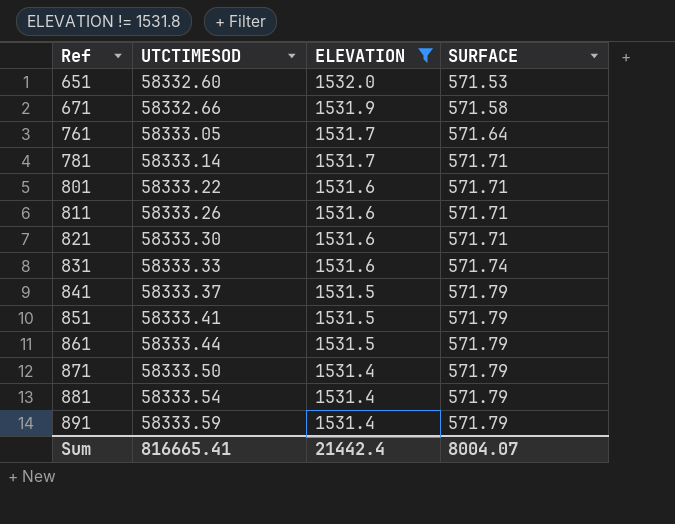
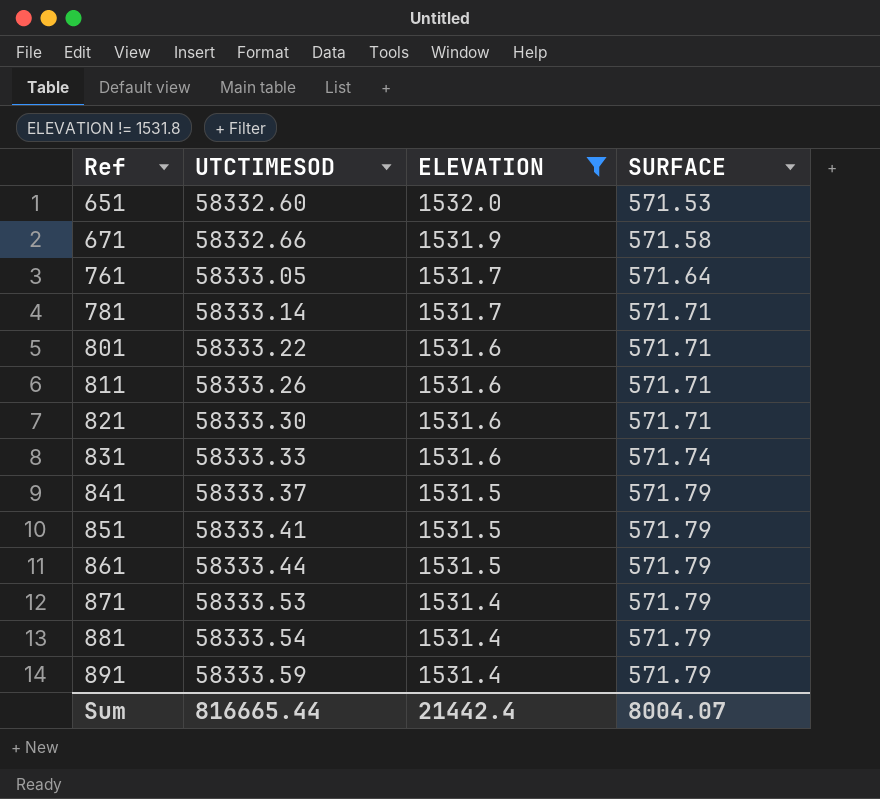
871 | UTCTIMESOD: 58333.50 -> 58333.53
Sum | UTCTIMESOD: 816665.41 -> 816665.44

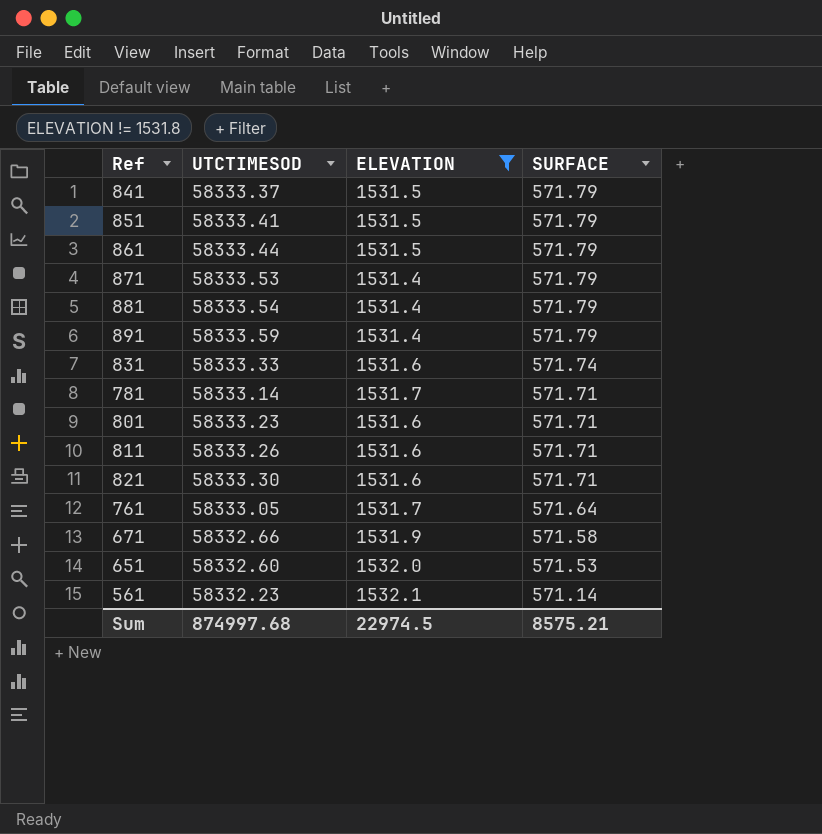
row order: Ref ascending -> SURFACE descending
801 | UTCTIMESOD: 58333.22 -> 58333.23
row 561: none -> 58332.23 | 1532.1 | 571.14
Sum | UTCTIMESOD: 816665.44 -> 874997.68
Sum | ELEVATION: 21442.4 -> 22974.5
Sum | SURFACE: 8004.07 -> 8575.21

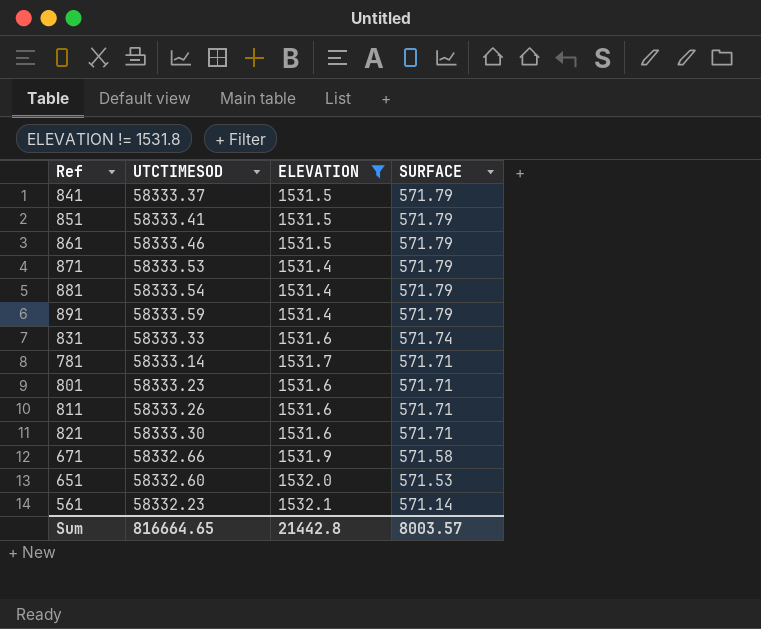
row 761: 58333.05 | 1531.7 | 571.64 -> none
861 | UTCTIMESOD: 58333.44 -> 58333.46
Sum | UTCTIMESOD: 874997.68 -> 816664.65
Sum | ELEVATION: 22974.5 -> 21442.8
Sum | SURFACE: 8575.21 -> 8003.57

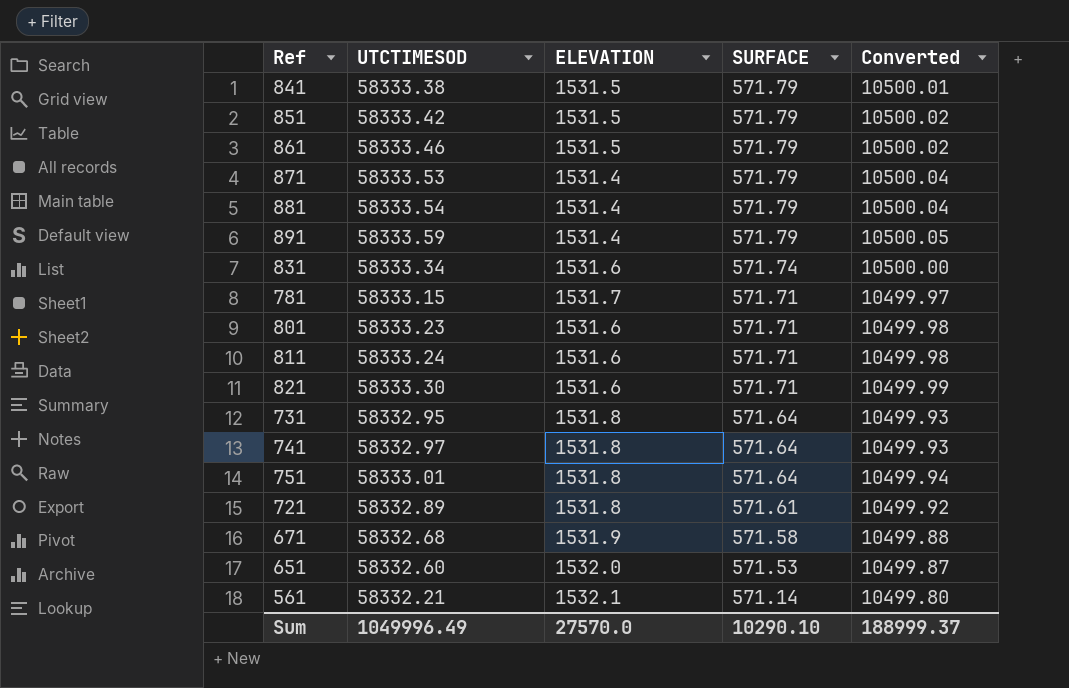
filter: ELEVATION != 1531.8 -> none
column Converted | formula: none -> [UTCTIMESOD] * 0.18
841 | UTCTIMESOD: 58333.37 -> 58333.38
851 | UTCTIMESOD: 58333.41 -> 58333.42
831 | UTCTIMESOD: 58333.33 -> 58333.34
781 | UTCTIMESOD: 58333.14 -> 58333.15
811 | UTCTIMESOD: 58333.26 -> 58333.24
671 | UTCTIMESOD: 58332.66 -> 58332.68
561 | UTCTIMESOD: 58332.23 -> 58332.21
Sum | UTCTIMESOD: 816664.65 -> 1049996.49
Sum | ELEVATION: 21442.8 -> 27570.0
Sum | SURFACE: 8003.57 -> 10290.10

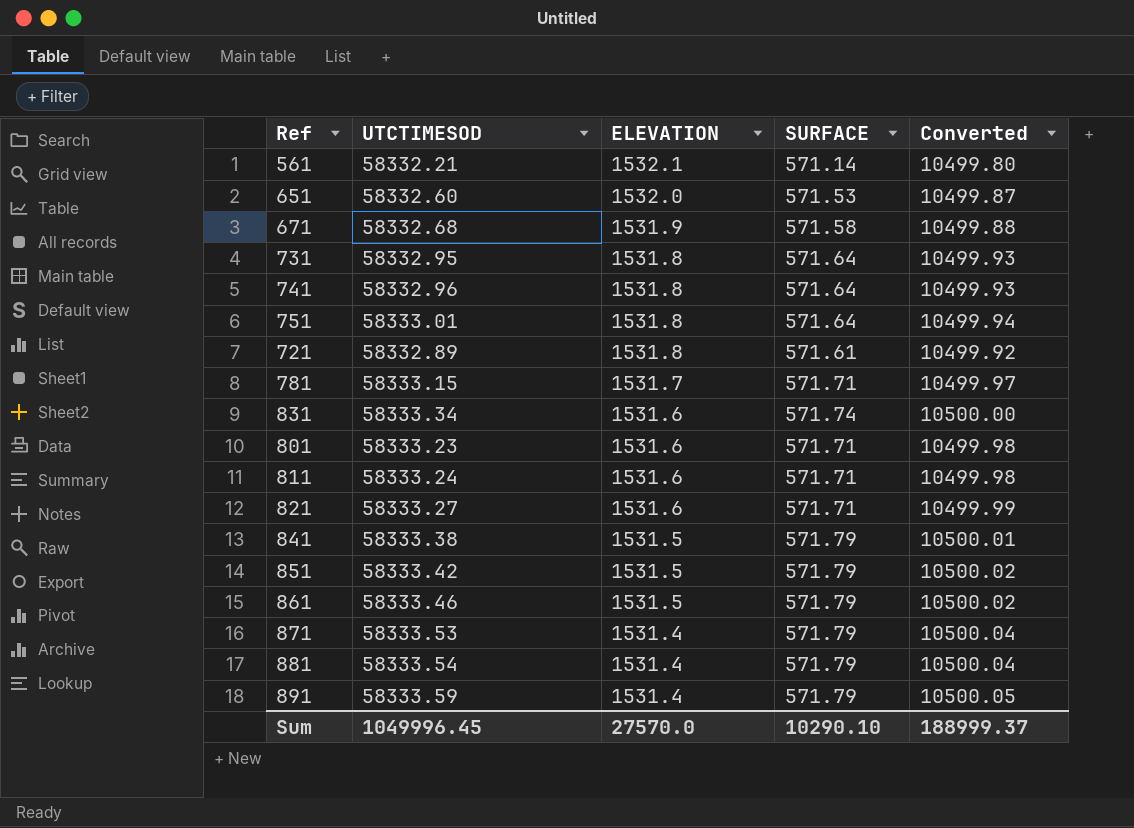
row order: SURFACE descending -> ELEVATION descending
741 | UTCTIMESOD: 58332.97 -> 58332.96
821 | UTCTIMESOD: 58333.30 -> 58333.27
Sum | UTCTIMESOD: 1049996.49 -> 1049996.45

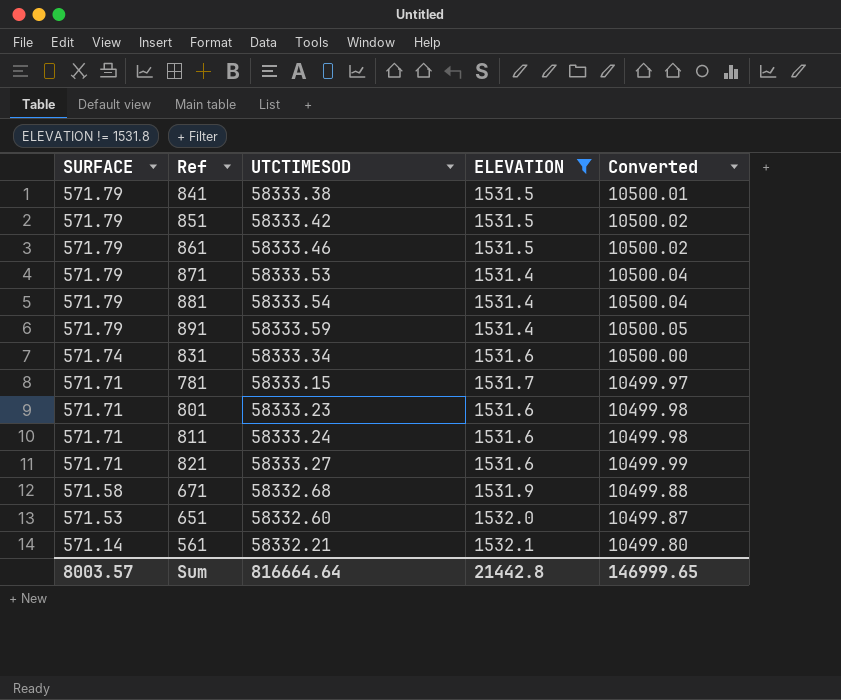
filter: none -> ELEVATION != 1531.8
row order: ELEVATION descending -> SURFACE descending
column SURFACE | position: 4 -> 1
Sum | SURFACE: 10290.10 -> 8003.57
Sum | UTCTIMESOD: 1049996.45 -> 816664.64
Sum | ELEVATION: 27570.0 -> 21442.8
Sum | Converted: 188999.37 -> 146999.65

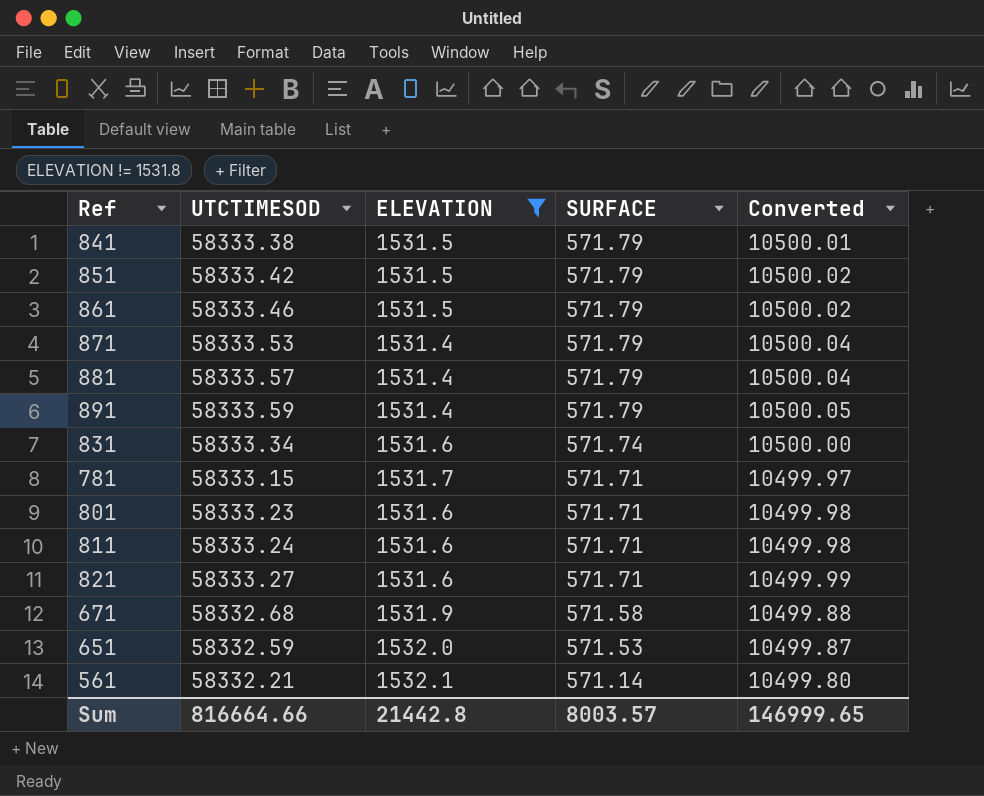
column SURFACE | position: 1 -> 4
881 | UTCTIMESOD: 58333.54 -> 58333.57
651 | UTCTIMESOD: 58332.60 -> 58332.59
Sum | UTCTIMESOD: 816664.64 -> 816664.66

